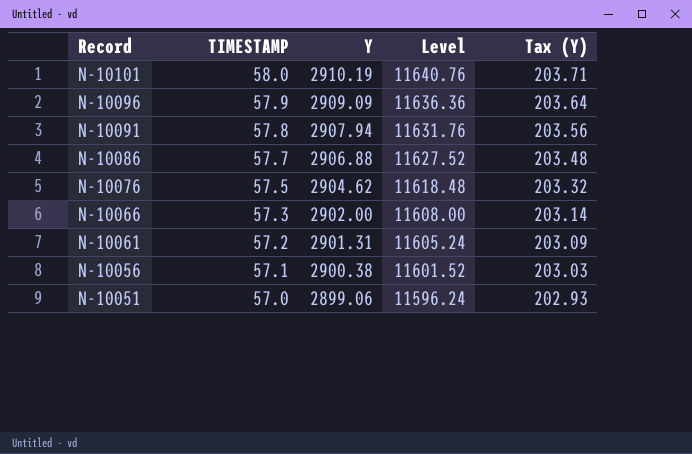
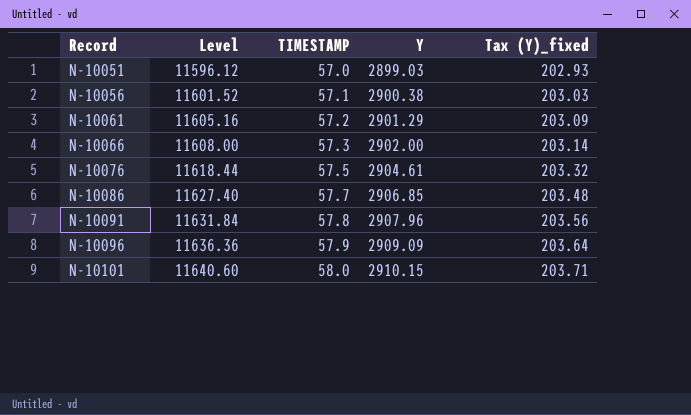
row order: Record descending -> Record ascending
column Level | position: 4 -> 2
column name: Tax (Y) -> Tax (Y)_fixed
N-10051 | Level: 11596.24 -> 11596.12
N-10051 | Y: 2899.06 -> 2899.03
N-10061 | Level: 11605.24 -> 11605.16
N-10061 | Y: 2901.31 -> 2901.29
N-10076 | Level: 11618.48 -> 11618.44
N-10076 | Y: 2904.62 -> 2904.61
N-10086 | Level: 11627.52 -> 11627.40
N-10086 | Y: 2906.88 -> 2906.85
N-10091 | Level: 11631.76 -> 11631.84
N-10091 | Y: 2907.94 -> 2907.96
N-10101 | Level: 11640.76 -> 11640.60
N-10101 | Y: 2910.19 -> 2910.15

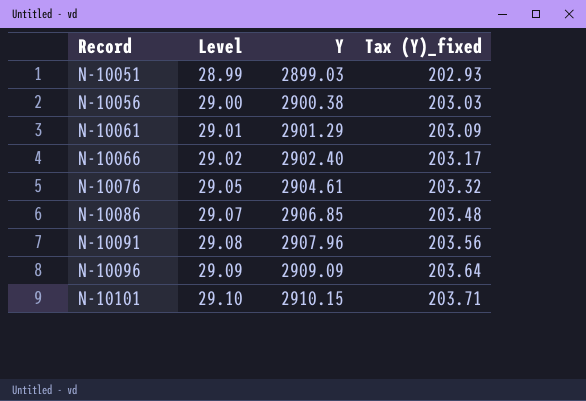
column TIMESTAMP | position: 3 -> none
column Level | formula: [Y] * 4 -> [Y] * 0.01
N-10066 | Y: 2902.00 -> 2902.40
N-10066 | Tax (Y)_fixed: 203.14 -> 203.17

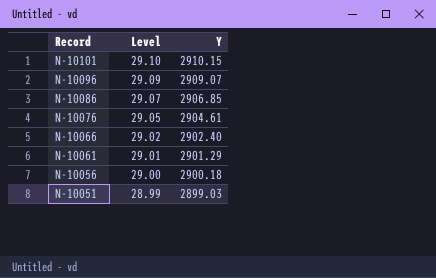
row order: Record ascending -> Record descending
column Tax (Y)_fixed | formula: [Y] * 0.07 -> none
row N-10091: 29.08 | 2907.96 | 203.56 -> none
N-10096 | Y: 2909.09 -> 2909.07
N-10056 | Y: 2900.38 -> 2900.18

